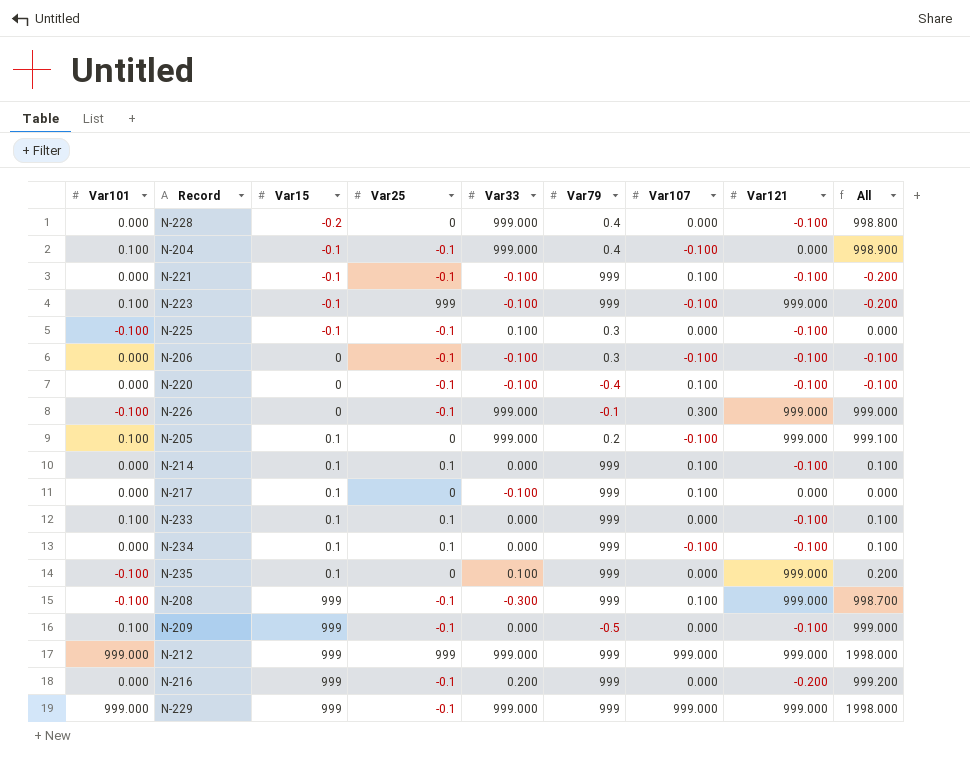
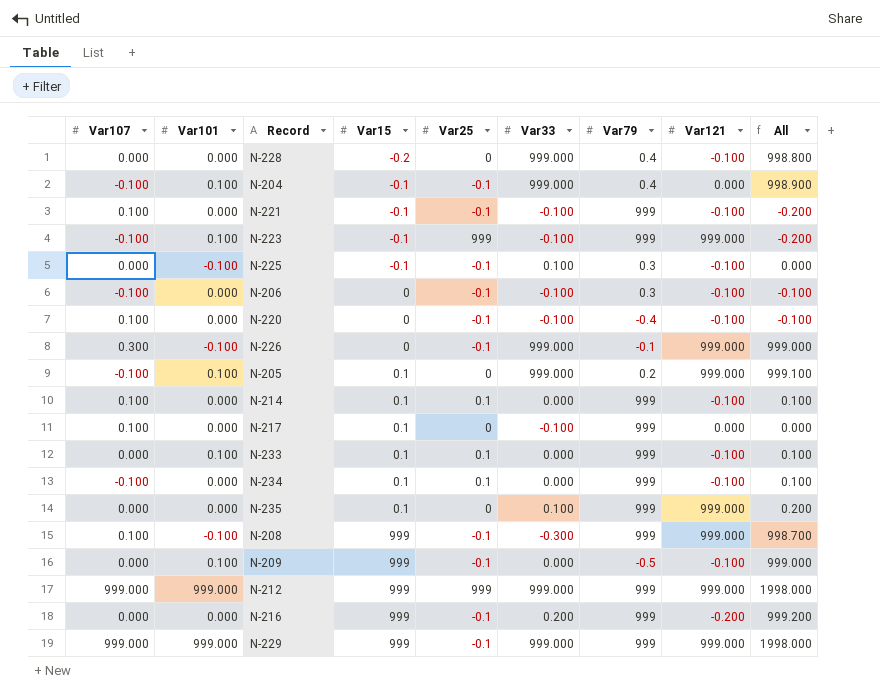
column Var107 | position: 7 -> 1
N-235 | Var101: -0.100 -> 0.000

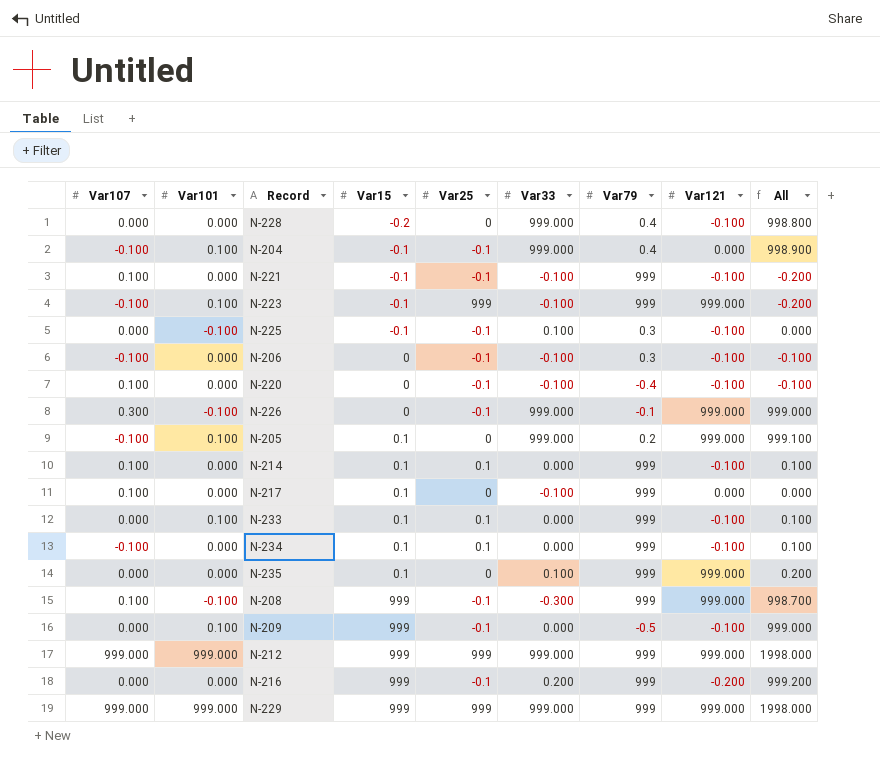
N-229 | Var25: -0.1 -> 999

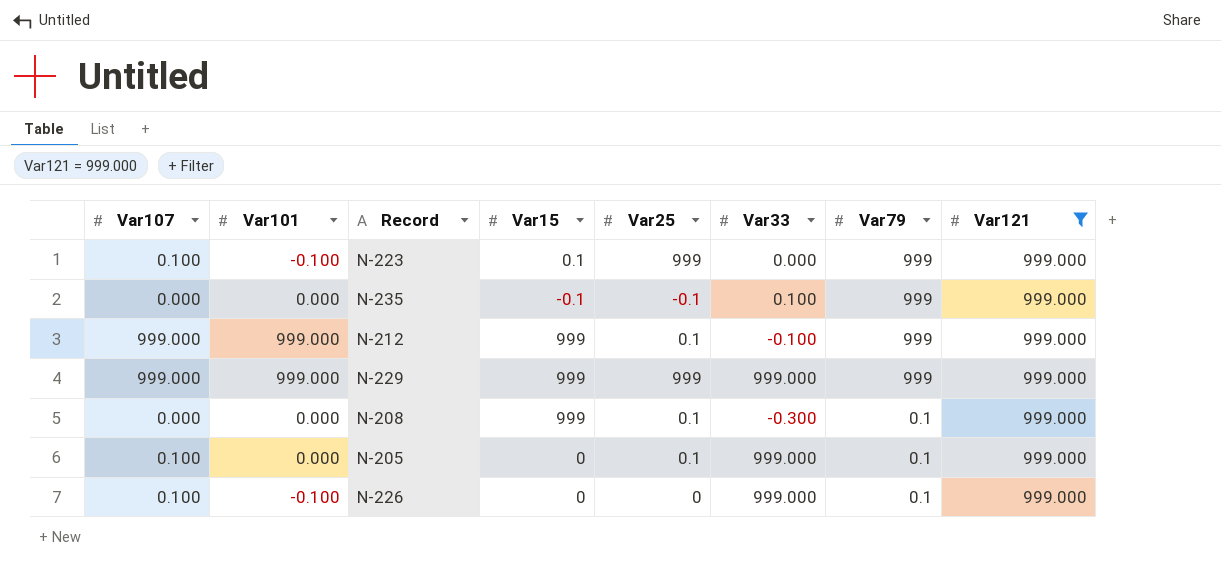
filter: none -> Var121 = 999.000
row order: Var15 ascending -> Var79 descending
column All | formula: [Var15] + [Var33] -> none
N-223 | Var107: -0.100 -> 0.100
N-223 | Var101: 0.100 -> -0.100
N-223 | Var15: -0.1 -> 0.1
N-223 | Var33: -0.100 -> 0.000
N-235 | Var15: 0.1 -> -0.1
N-235 | Var25: 0 -> -0.1
N-212 | Var25: 999 -> 0.1
N-212 | Var33: 999.000 -> -0.100
N-208 | Var107: 0.100 -> 0.000
N-208 | Var101: -0.100 -> 0.000
N-208 | Var25: -0.1 -> 0.1
N-208 | Var79: 999 -> 0.1
N-205 | Var107: -0.100 -> 0.100
N-205 | Var101: 0.100 -> 0.000
N-205 | Var15: 0.1 -> 0
N-205 | Var25: 0 -> 0.1
N-205 | Var79: 0.2 -> 0.1
N-226 | Var107: 0.300 -> 0.100
N-226 | Var25: -0.1 -> 0
N-226 | Var79: -0.1 -> 0.1

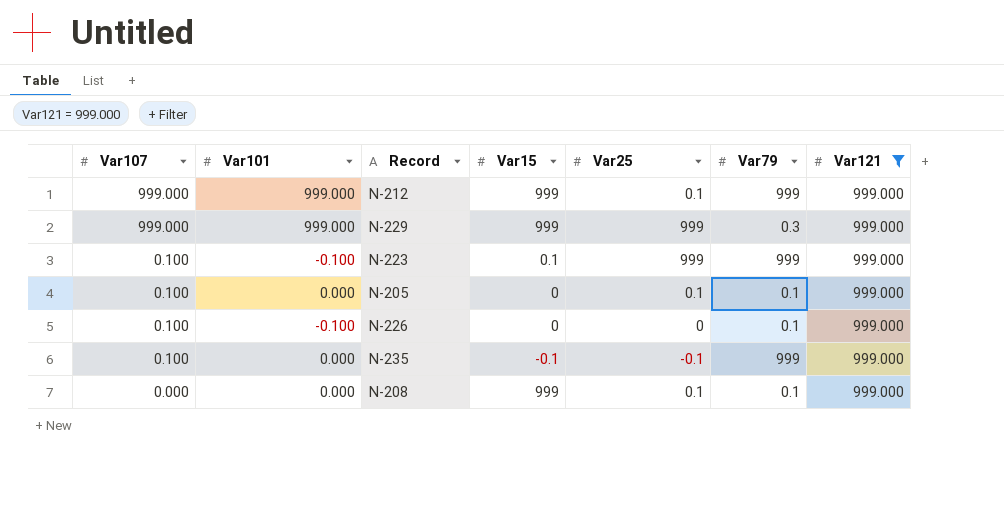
row order: Var79 descending -> Var107 descending
column Var33 | position: 6 -> none
N-229 | Var79: 999 -> 0.3
N-235 | Var107: 0.000 -> 0.100

